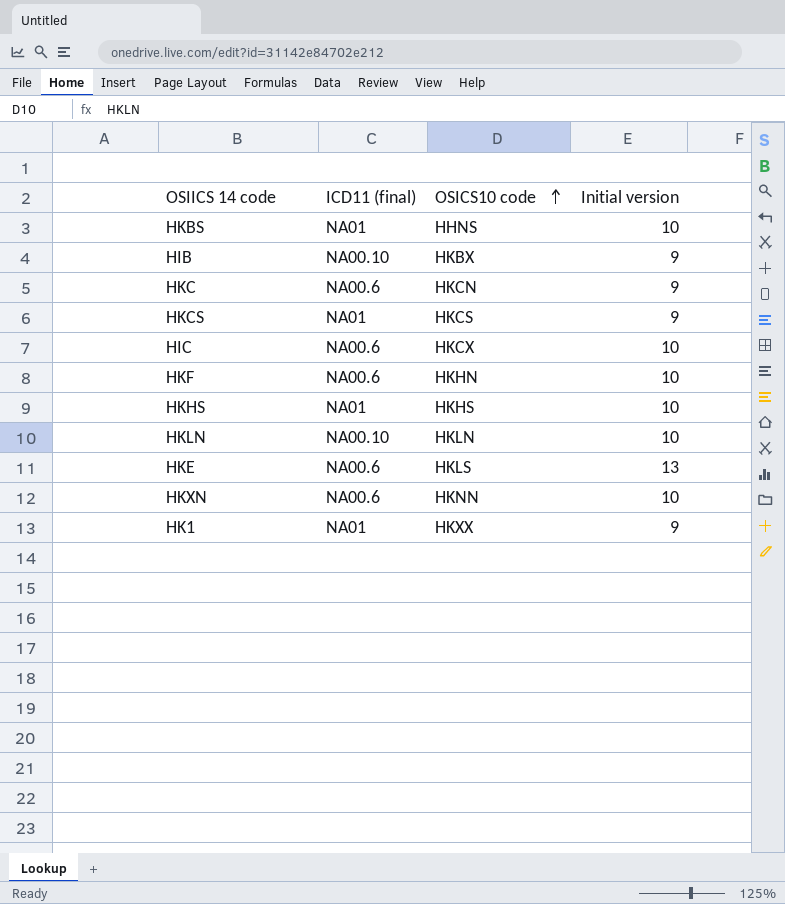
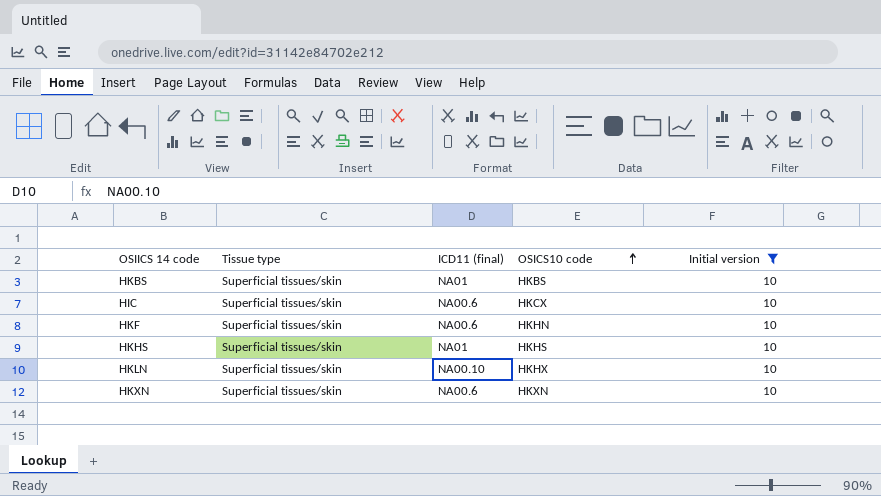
filter: none -> Initial version = 10
column Tissue type | position: none -> 2
HKBS | OSICS10 code: HHNS -> HKBS
HKLN | OSICS10 code: HKLN -> HKHX
HKXN | OSICS10 code: HKNN -> HKXN

